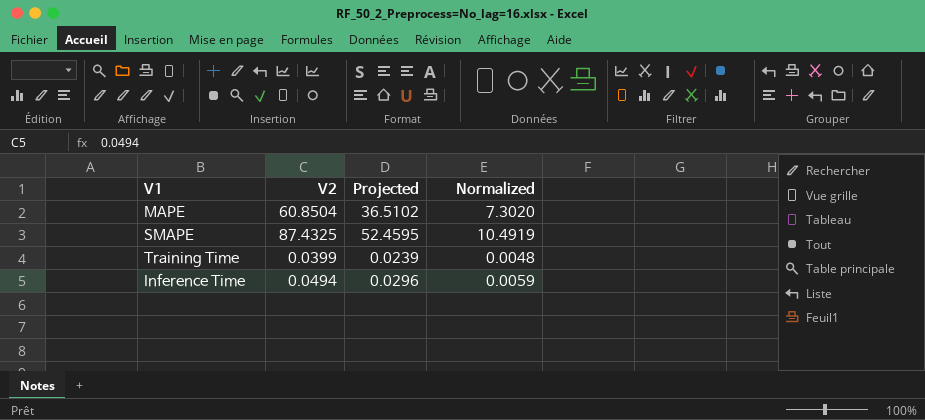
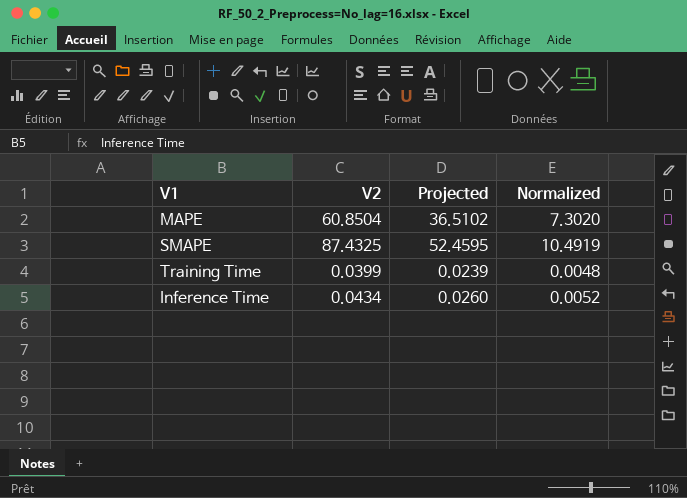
Inference Time | V2: 0.0494 -> 0.0434
Inference Time | Projected: 0.0296 -> 0.0260
Inference Time | Normalized: 0.0059 -> 0.0052

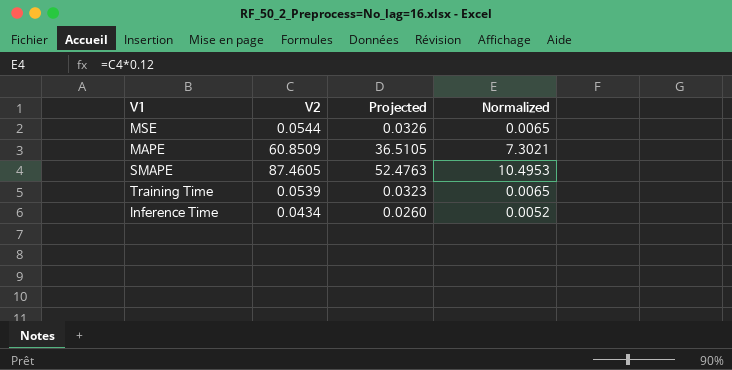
row MSE: none -> 0.0544 | 0.0326 | 0.0065
MAPE | V2: 60.8504 -> 60.8509
MAPE | Projected: 36.5102 -> 36.5105
MAPE | Normalized: 7.3020 -> 7.3021
SMAPE | V2: 87.4325 -> 87.4605
SMAPE | Projected: 52.4595 -> 52.4763
SMAPE | Normalized: 10.4919 -> 10.4953
Training Time | V2: 0.0399 -> 0.0539
Training Time | Projected: 0.0239 -> 0.0323
Training Time | Normalized: 0.0048 -> 0.0065

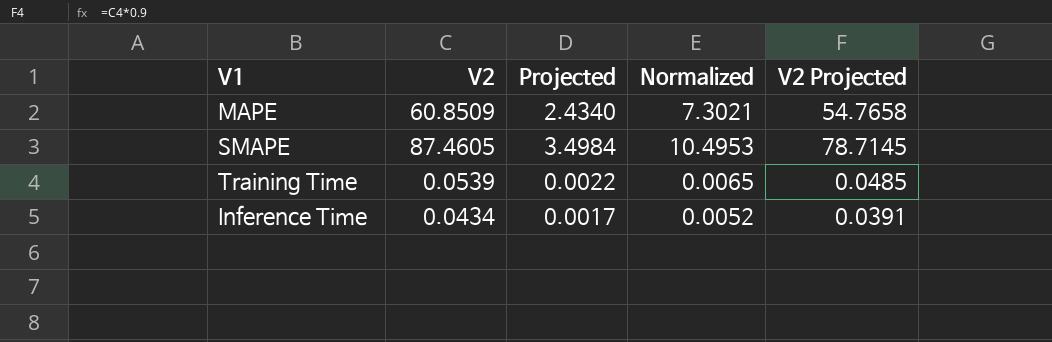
column Projected | formula: [V2] * 0.6 -> [V2] * 0.04
column V2 Projected | formula: none -> [V2] * 0.9
row MSE: 0.0544 | 0.0326 | 0.0065 -> none

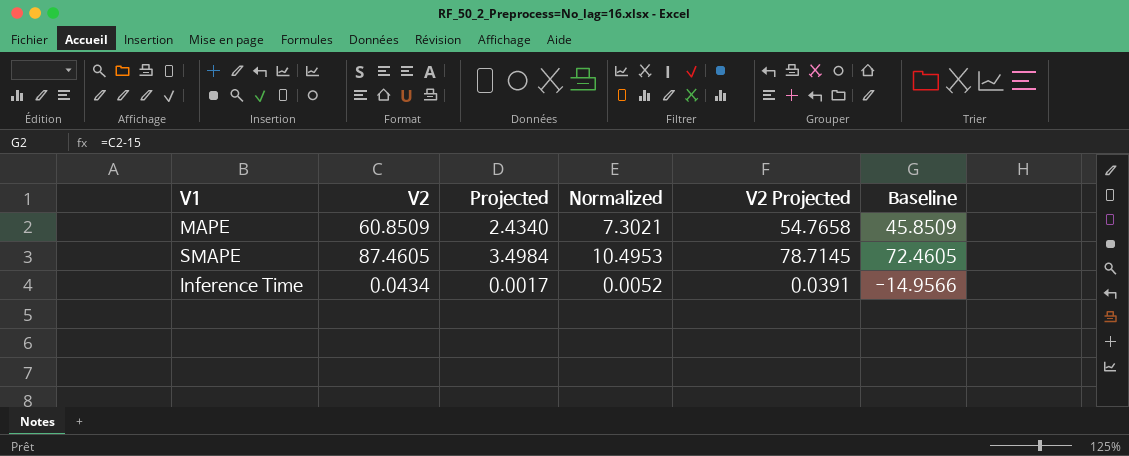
column Baseline | formula: none -> [V2] - 15
row Training Time: 0.0539 | 0.0022 | 0.0065 | 0.0485 -> none

